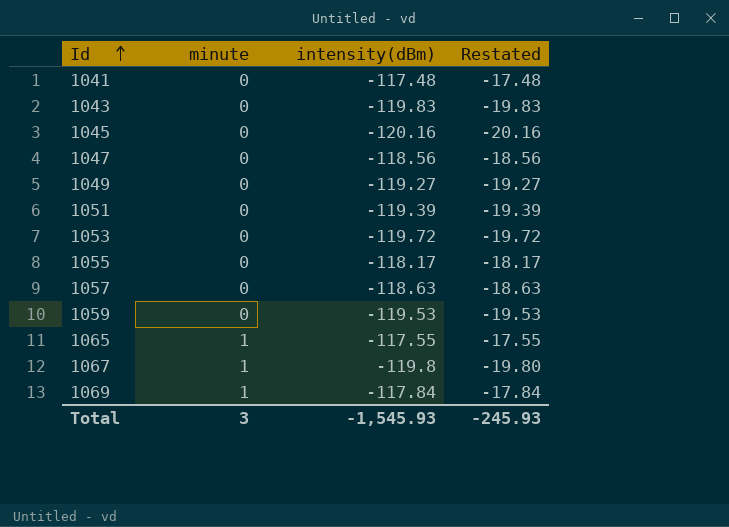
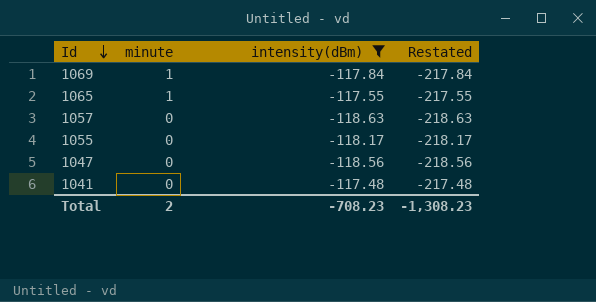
filter: none -> intensity(dBm) >= -118.63
row order: Id ascending -> Id descending
column Restated | formula: [intensity(dBm)] + 100 -> [intensity(dBm)] - 100
Total | minute: 3 -> 2
Total | intensity(dBm): -1,545.93 -> -708.23
Total | Restated: -245.93 -> -1,308.23

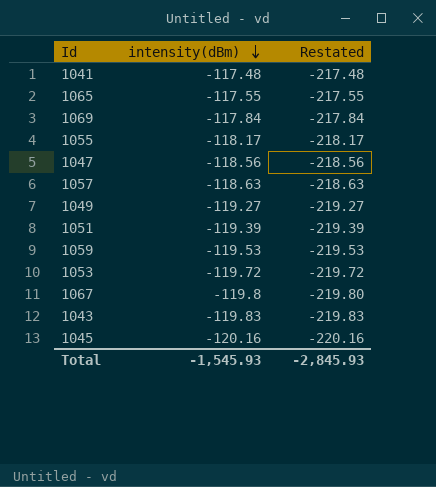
filter: intensity(dBm) >= -118.63 -> none
row order: Id descending -> intensity(dBm) descending
column minute | position: 2 -> none
Total | intensity(dBm): -708.23 -> -1,545.93
Total | Restated: -1,308.23 -> -2,845.93

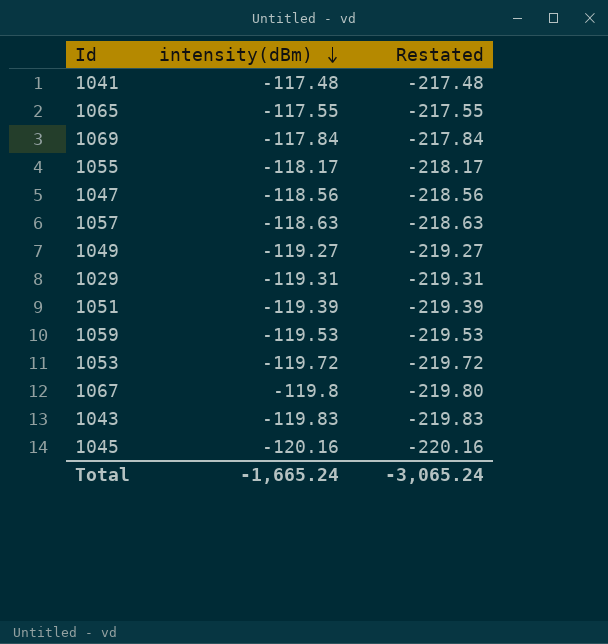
row 1029: none -> -119.31 | -219.31
Total | intensity(dBm): -1,545.93 -> -1,665.24
Total | Restated: -2,845.93 -> -3,065.24

